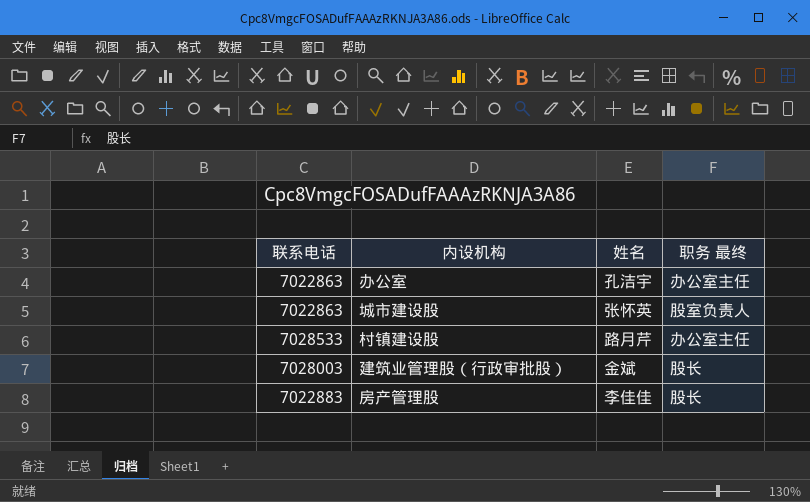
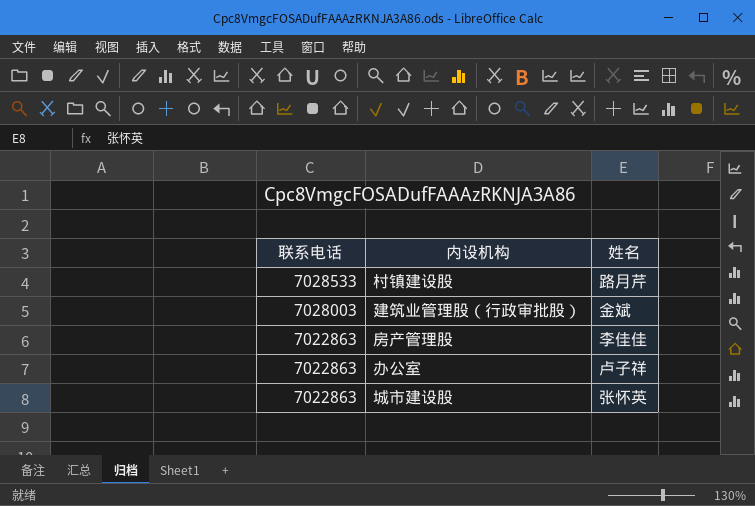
row order: none -> 联系电话 descending
column 职务 最终 | position: 4 -> none
房产管理股 | 联系电话: 7022883 -> 7022863
办公室 | 姓名: 孔洁宇 -> 卢子祥

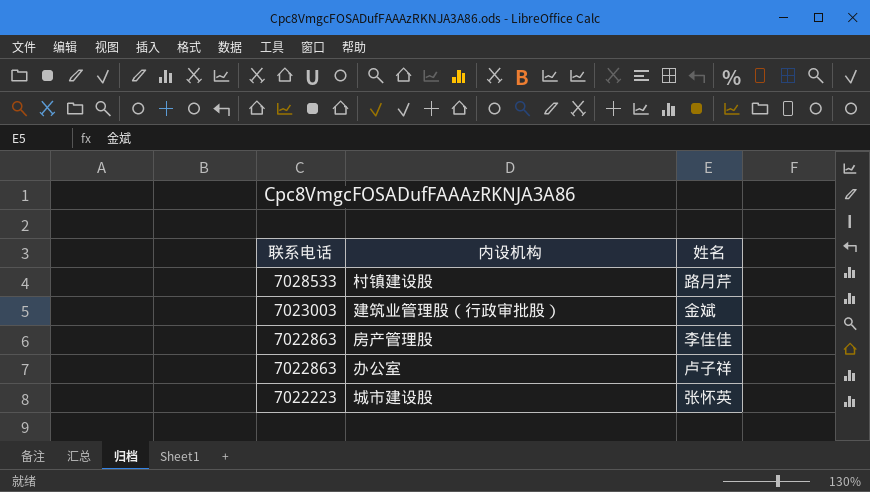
建筑业管理股（行政审批股） | 联系电话: 7028003 -> 7023003
城市建设股 | 联系电话: 7022863 -> 7022223

